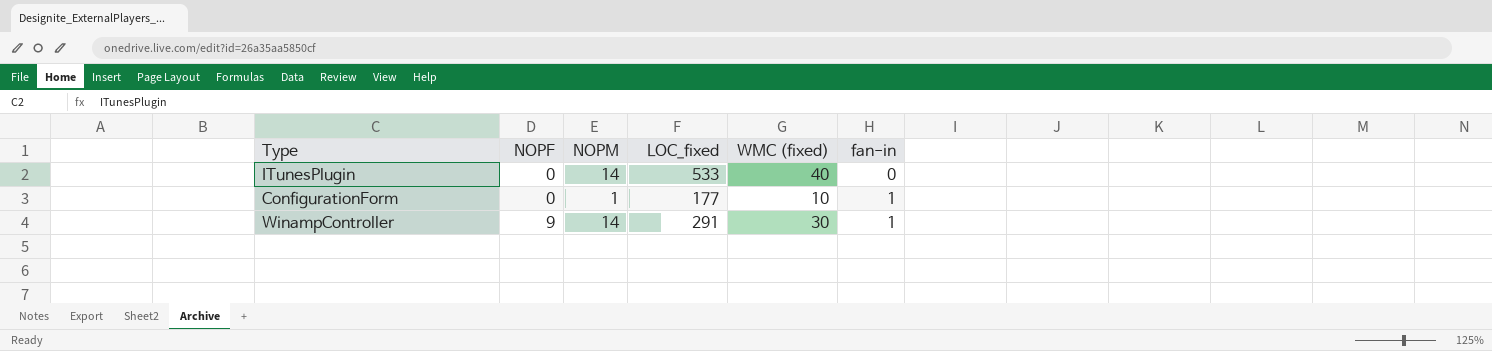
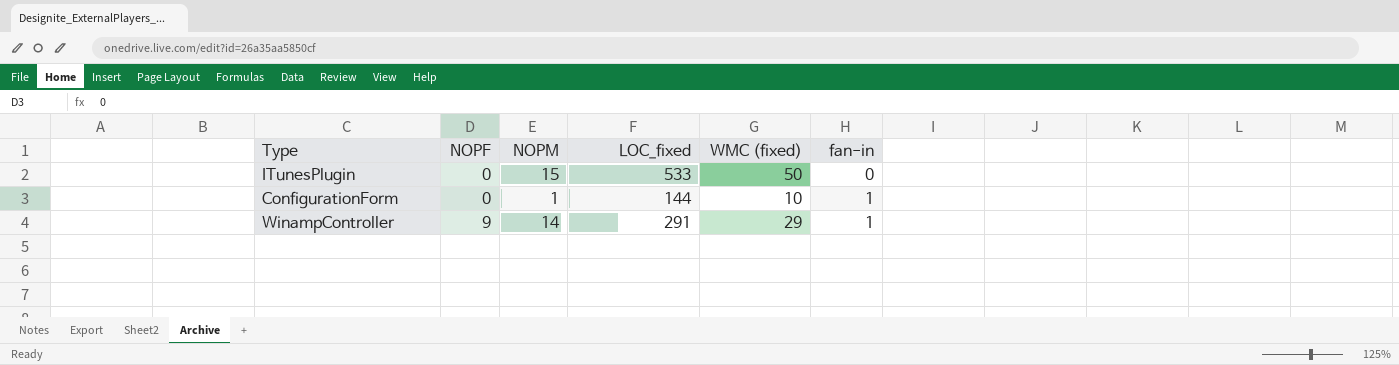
ITunesPlugin | NOPM: 14 -> 15
ITunesPlugin | WMC (fixed): 40 -> 50
ConfigurationForm | LOC_fixed: 177 -> 144
WinampController | WMC (fixed): 30 -> 29

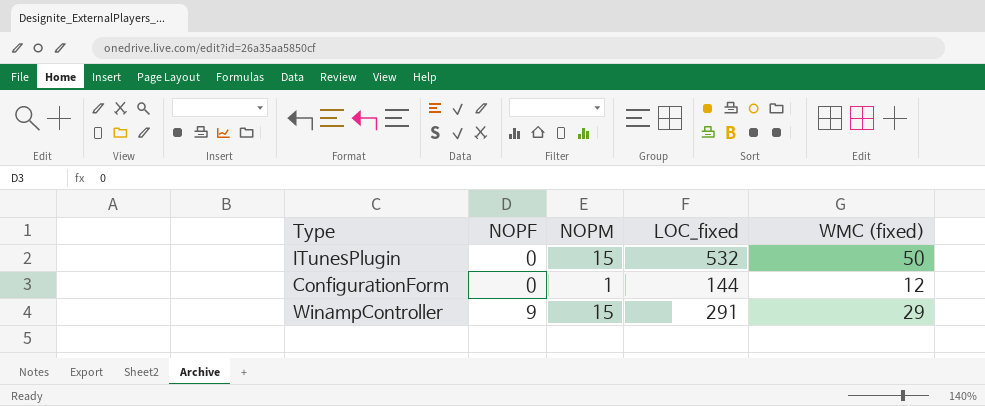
column fan-in | position: 6 -> none
ITunesPlugin | LOC_fixed: 533 -> 532
ConfigurationForm | WMC (fixed): 10 -> 12
WinampController | NOPM: 14 -> 15

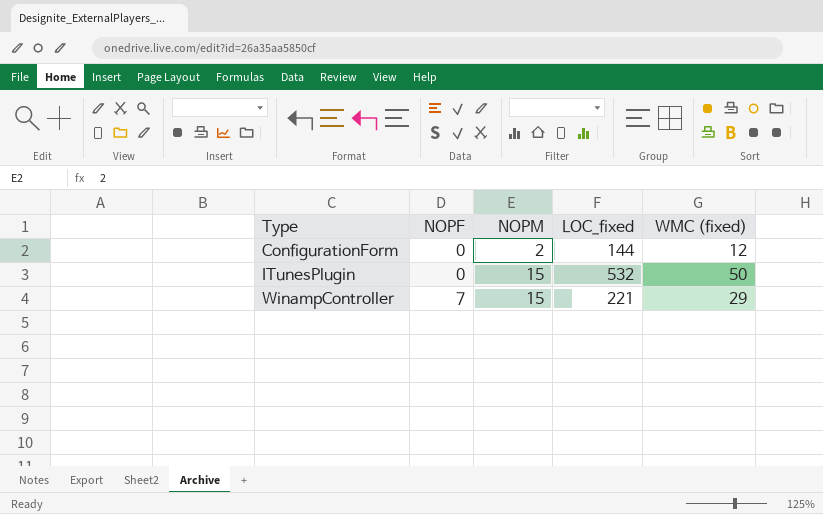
row order: NOPF ascending -> Type ascending
ConfigurationForm | NOPM: 1 -> 2
WinampController | NOPF: 9 -> 7
WinampController | LOC_fixed: 291 -> 221

